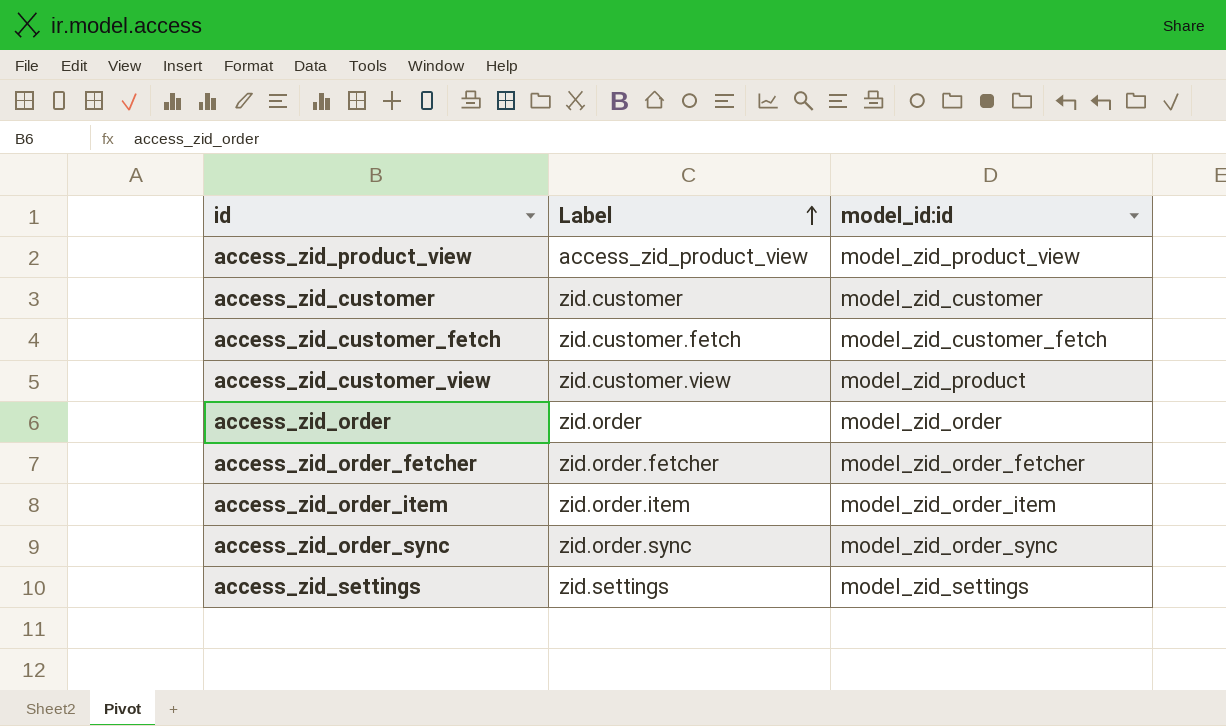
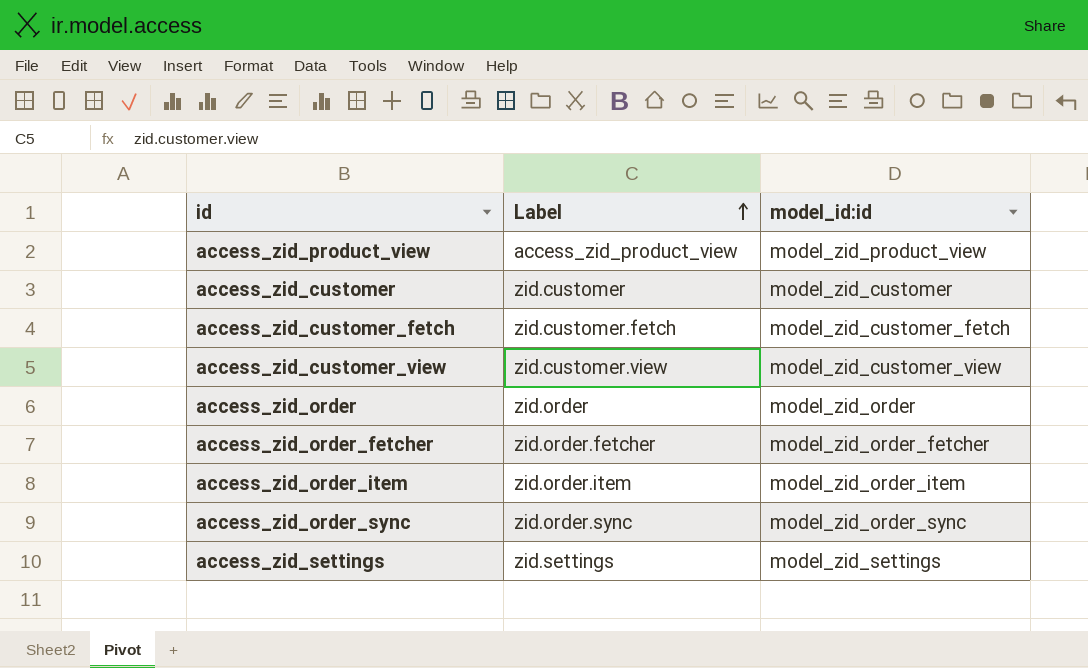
access_zid_customer_view | model_id:id: model_zid_product -> model_zid_customer_view

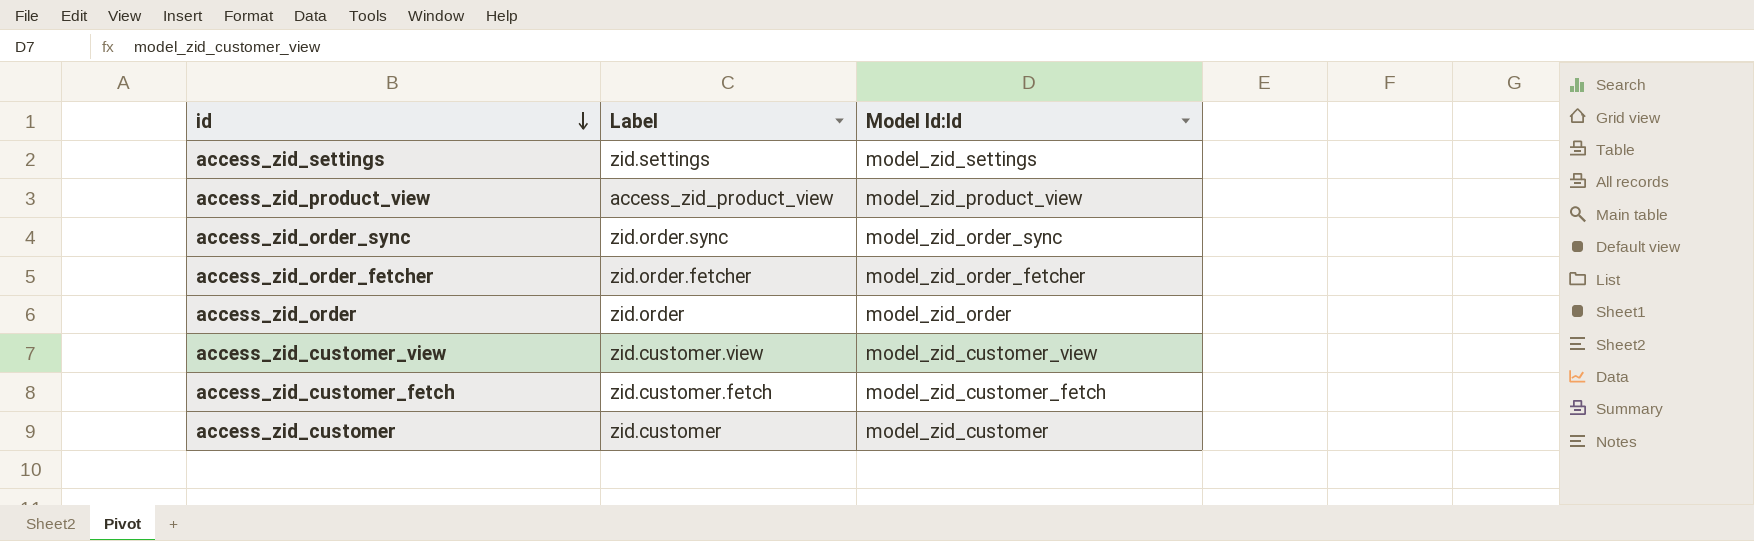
row order: Label ascending -> id descending
column name: model_id:id -> Model Id:Id
row access_zid_order_item: zid.order.item | model_zid_order_item -> none

